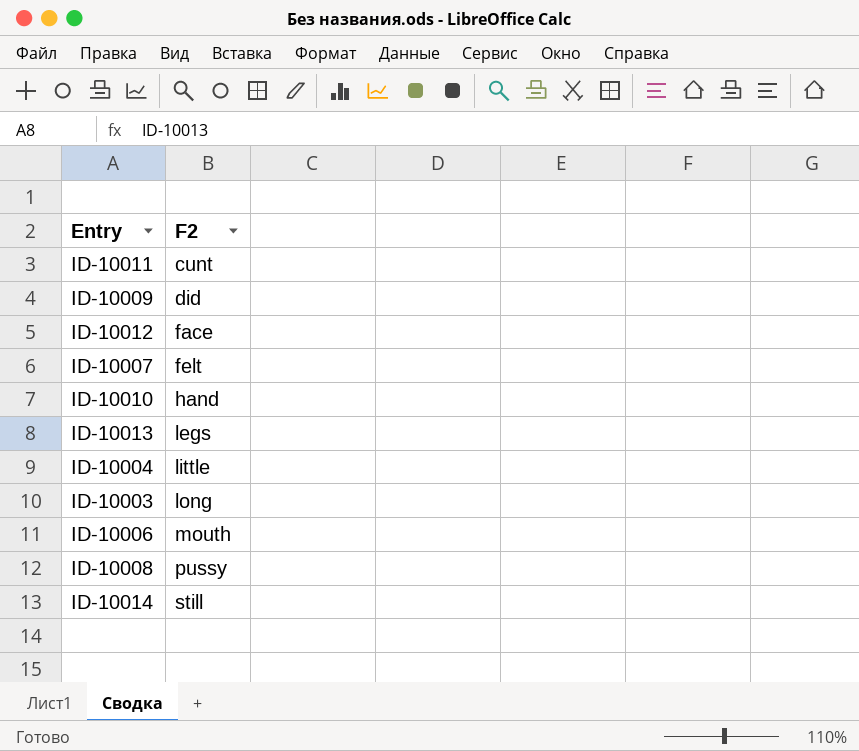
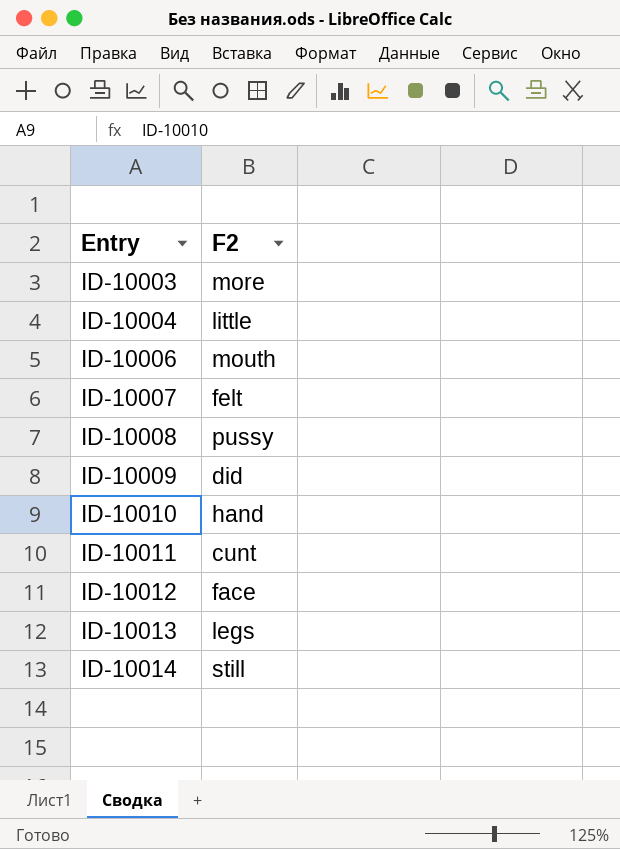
row order: F2 ascending -> Entry ascending
ID-10003 | F2: long -> more

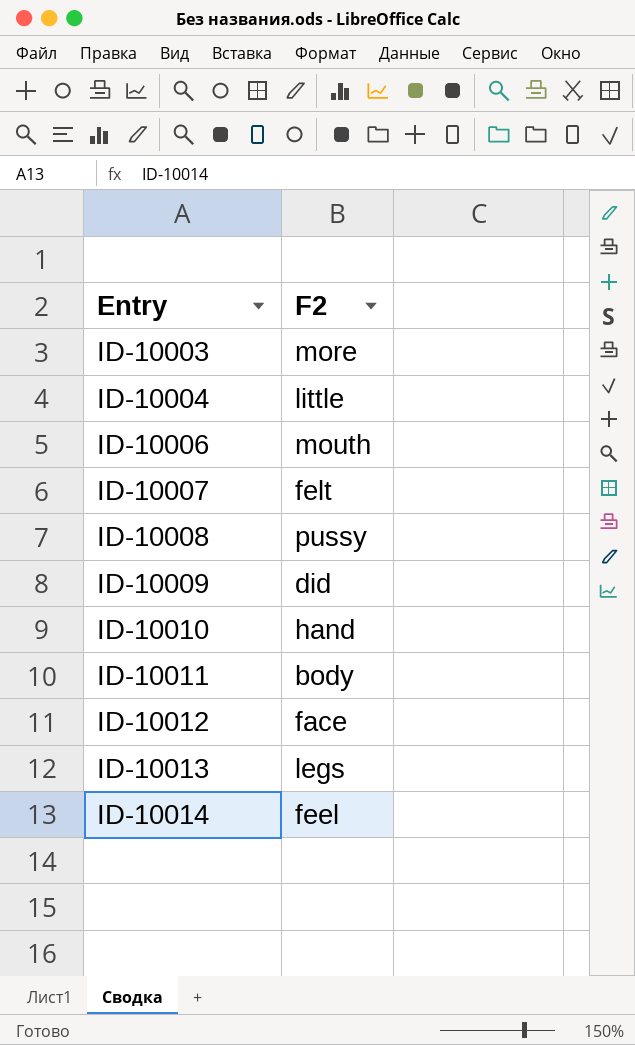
ID-10011 | F2: cunt -> body
ID-10014 | F2: still -> feel

